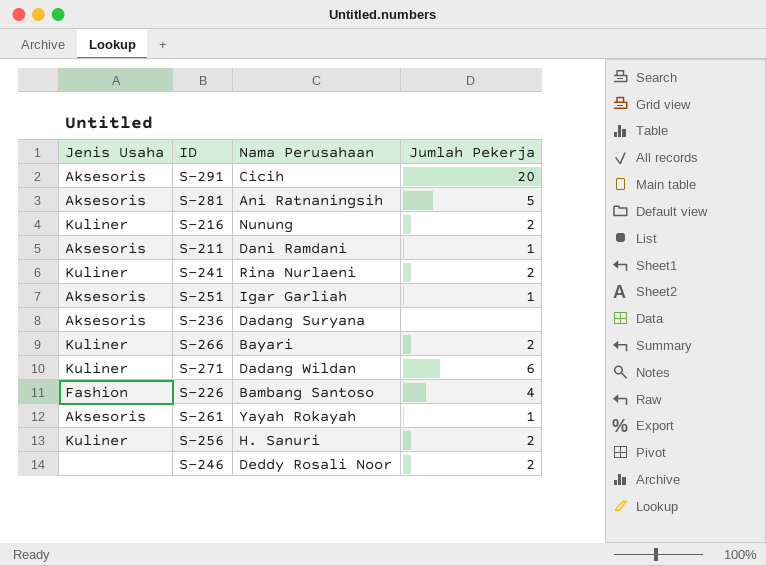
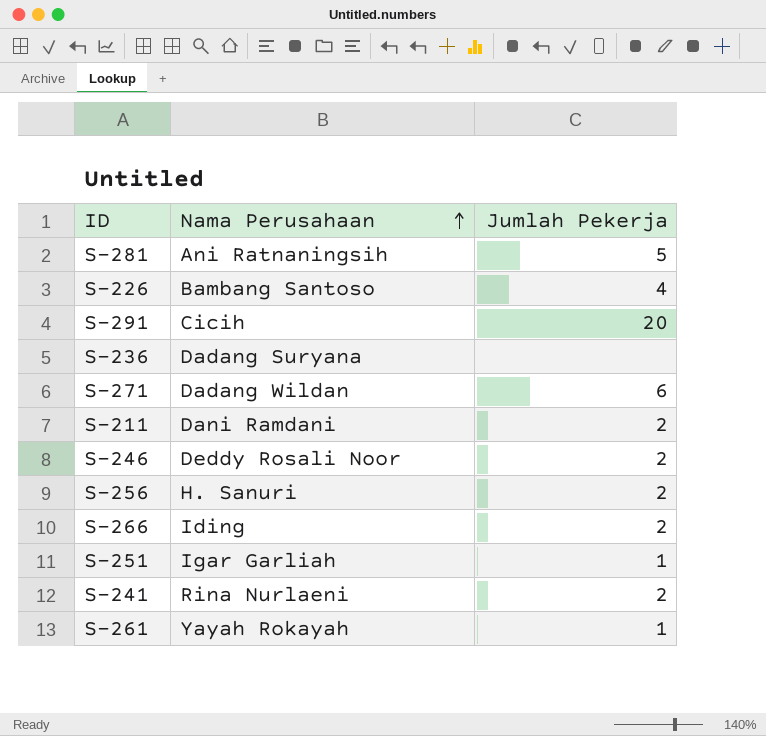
row order: none -> Nama Perusahaan ascending
column Jenis Usaha | position: 1 -> none
row S-216: Kuliner | Nunung | 2 -> none
S-211 | Jumlah Pekerja: 1 -> 2
S-266 | Nama Perusahaan: Bayari -> Iding

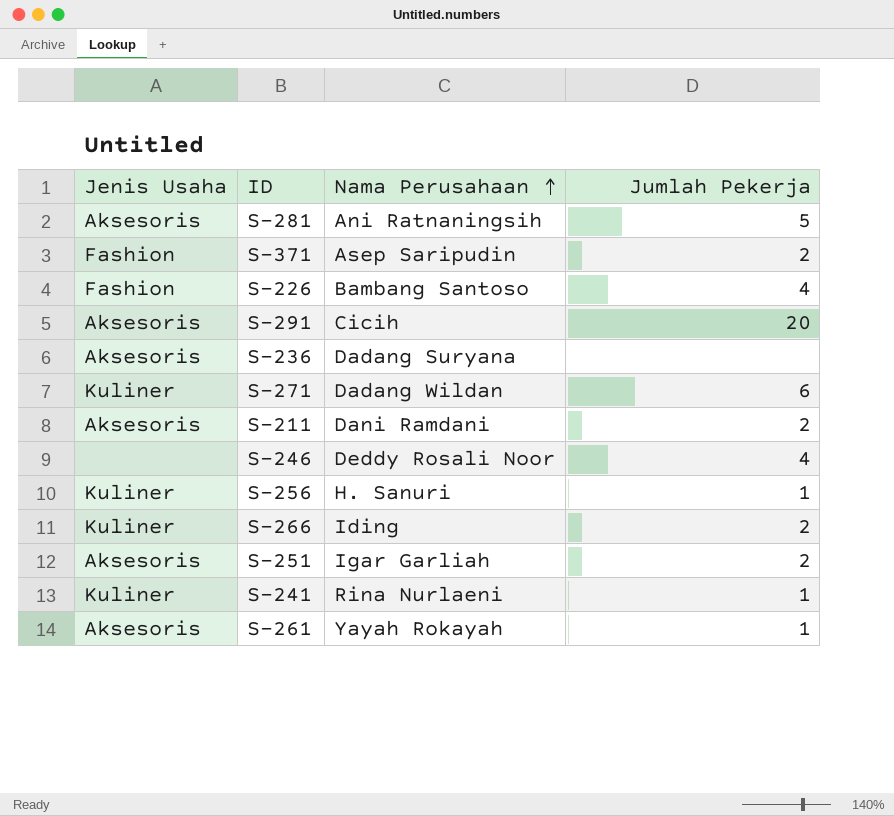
column Jenis Usaha | position: none -> 1
row S-371: none -> Fashion | Asep Saripudin | 2
S-246 | Jumlah Pekerja: 2 -> 4
S-256 | Jumlah Pekerja: 2 -> 1
S-251 | Jumlah Pekerja: 1 -> 2
S-241 | Jumlah Pekerja: 2 -> 1

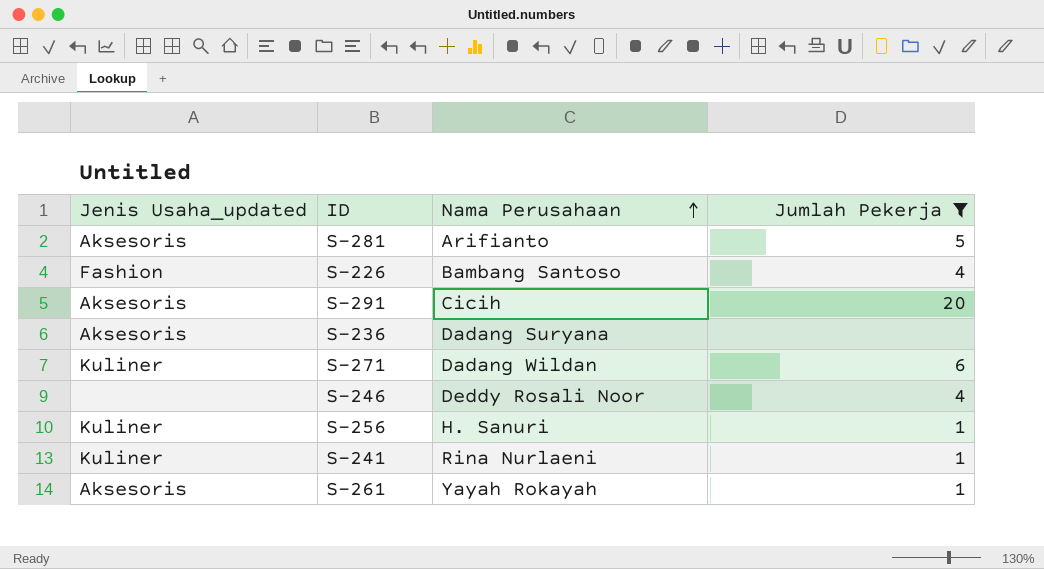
filter: none -> Jumlah Pekerja != 2
column name: Jenis Usaha -> Jenis Usaha_updated
S-281 | Nama Perusahaan: Ani Ratnaningsih -> Arifianto

